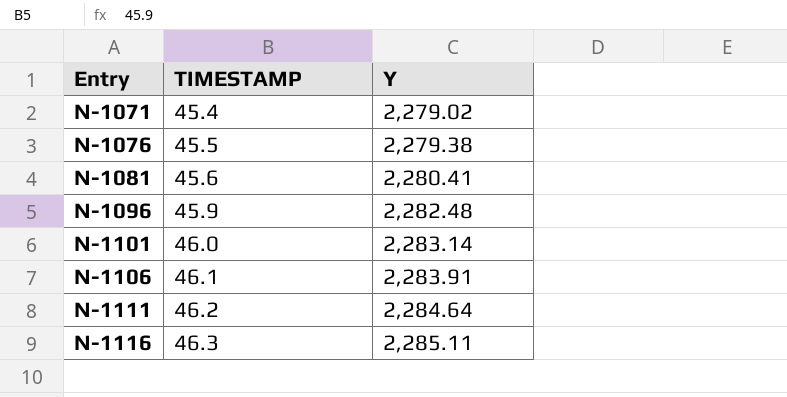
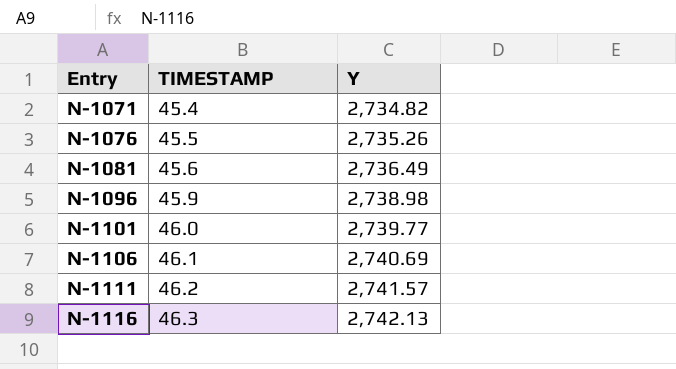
N-1071 | Y: 2,279.02 -> 2,734.82
N-1076 | Y: 2,279.38 -> 2,735.26
N-1081 | Y: 2,280.41 -> 2,736.49
N-1096 | Y: 2,282.48 -> 2,738.98
N-1101 | Y: 2,283.14 -> 2,739.77
N-1106 | Y: 2,283.91 -> 2,740.69
N-1111 | Y: 2,284.64 -> 2,741.57
N-1116 | Y: 2,285.11 -> 2,742.13

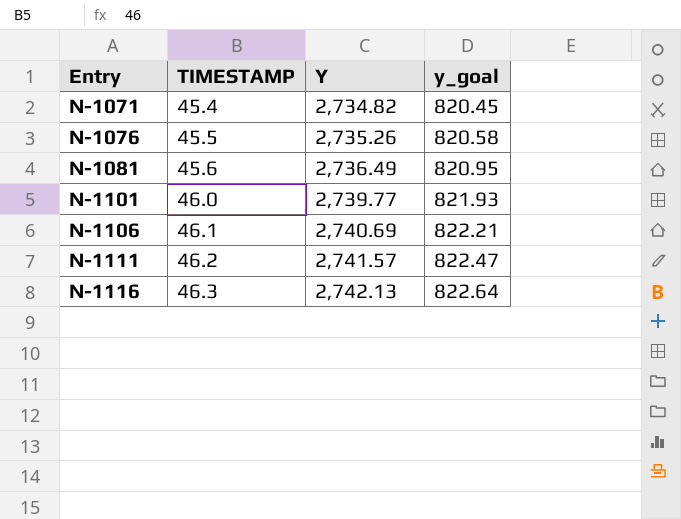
column y_goal | formula: none -> [Y] * 0.3
row N-1096: 45.9 | 2,738.98 -> none

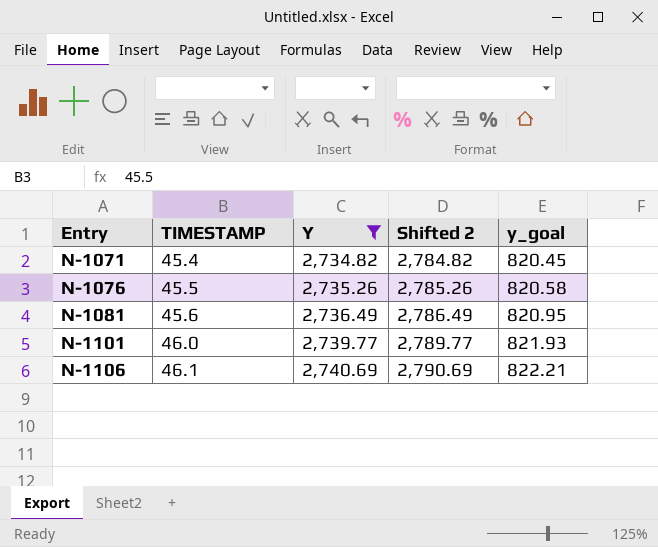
filter: none -> Y <= 2,740.69
column Shifted 2 | formula: none -> [Y] + 50

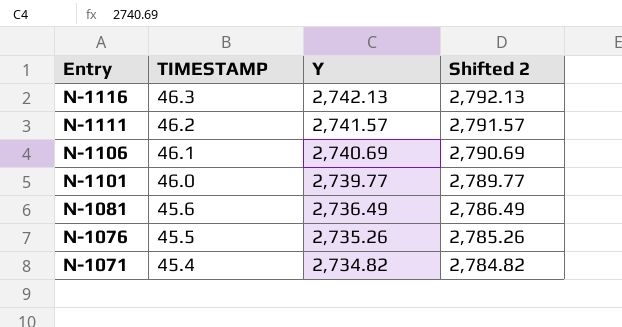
filter: Y <= 2,740.69 -> none
row order: Entry ascending -> Entry descending
column y_goal | formula: [Y] * 0.3 -> none

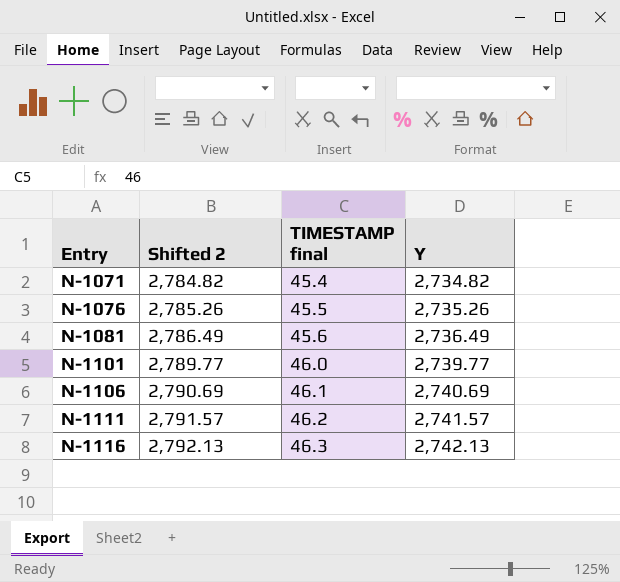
row order: Entry descending -> Entry ascending
column Shifted 2 | position: 4 -> 2
column name: TIMESTAMP -> TIMESTAMP final

